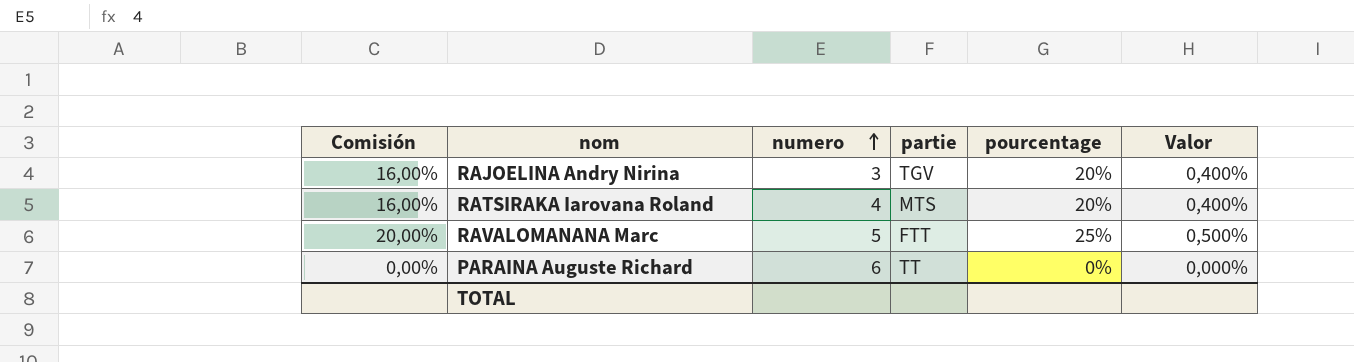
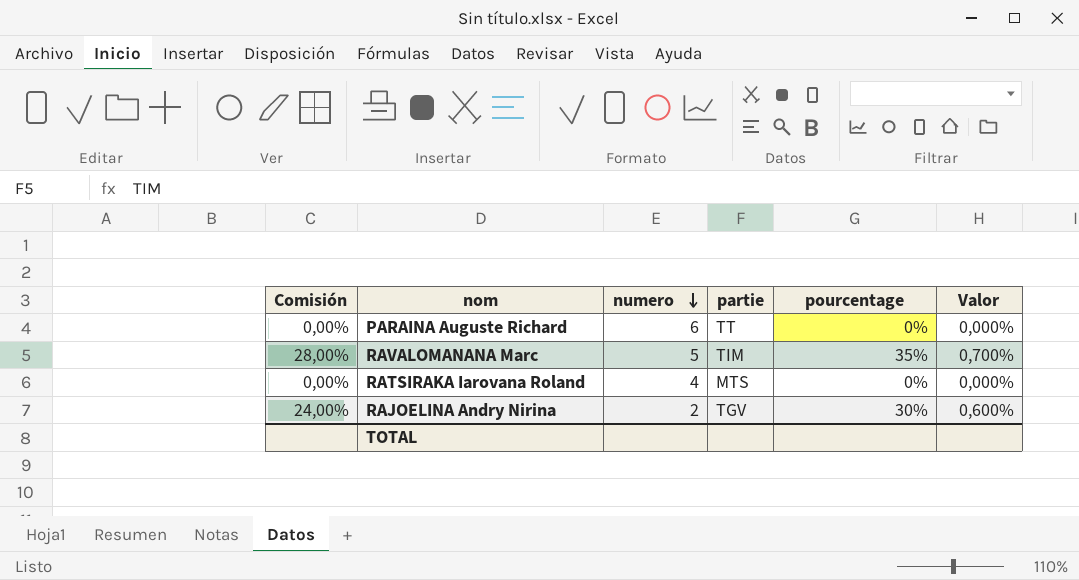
row order: numero ascending -> numero descending
RAVALOMANANA Marc | Comisión: 20,00% -> 28,00%
RAVALOMANANA Marc | partie: FTT -> TIM
RAVALOMANANA Marc | pourcentage: 25% -> 35%
RAVALOMANANA Marc | Valor: 0,500% -> 0,700%
RATSIRAKA Iarovana Roland | Comisión: 16,00% -> 0,00%
RATSIRAKA Iarovana Roland | pourcentage: 20% -> 0%
RATSIRAKA Iarovana Roland | Valor: 0,400% -> 0,000%
RAJOELINA Andry Nirina | Comisión: 16,00% -> 24,00%
RAJOELINA Andry Nirina | numero: 3 -> 2
RAJOELINA Andry Nirina | pourcentage: 20% -> 30%
RAJOELINA Andry Nirina | Valor: 0,400% -> 0,600%

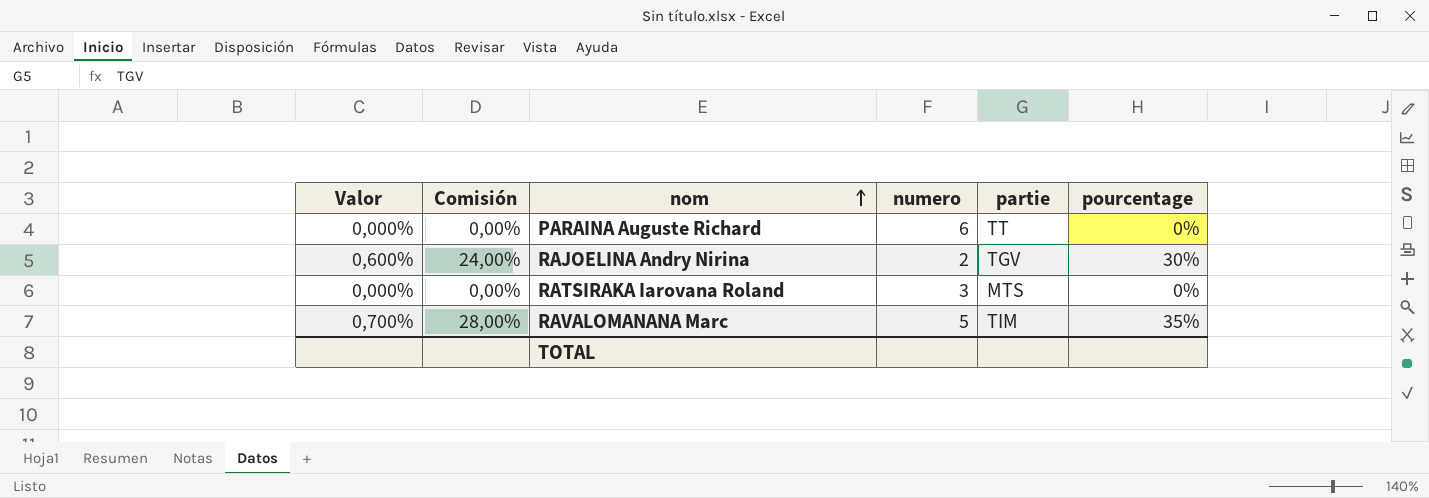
row order: numero descending -> nom ascending
column Valor | position: 6 -> 1
RATSIRAKA Iarovana Roland | numero: 4 -> 3

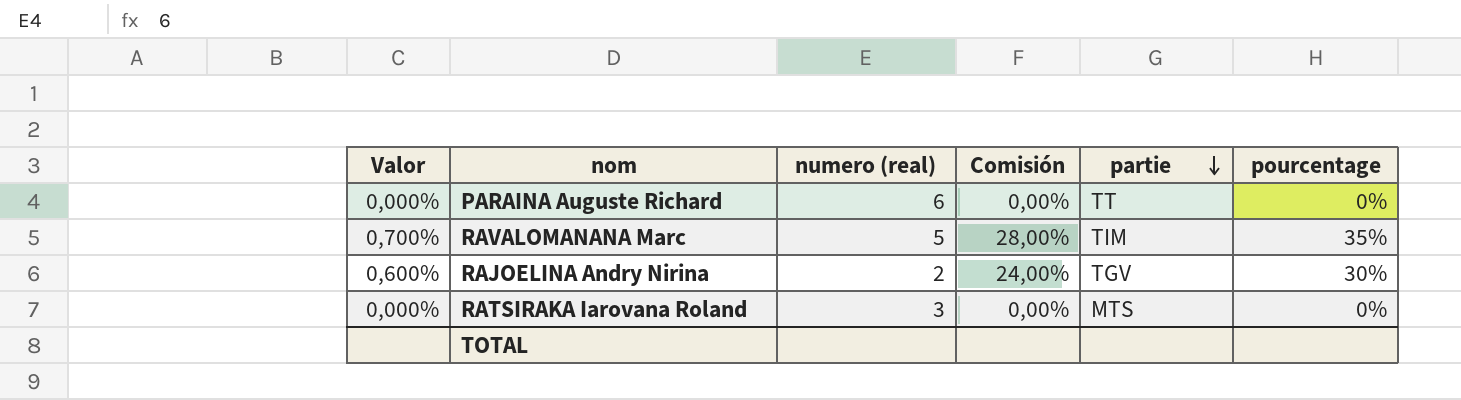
row order: nom ascending -> partie descending
column name: numero -> numero (real)
column Comisión | position: 2 -> 4

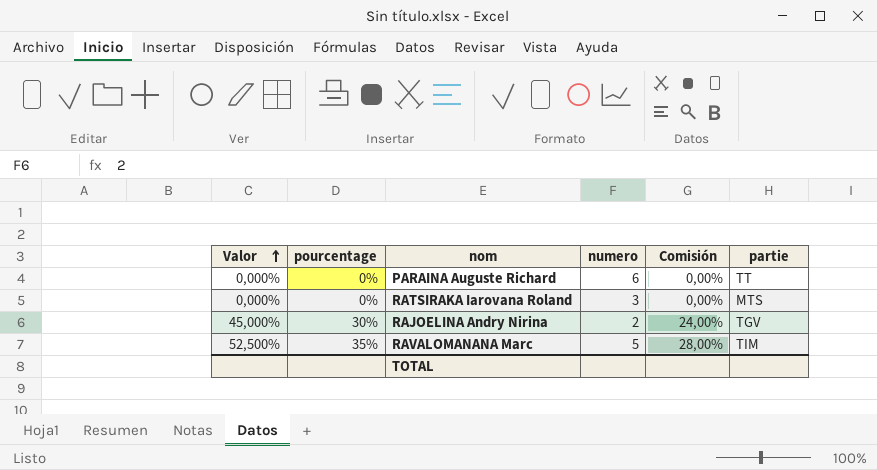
row order: partie descending -> Valor ascending
column Valor | formula: [pourcentage] * 0,02 -> [pourcentage] * 1,5
column pourcentage | position: 6 -> 2
column name: numero (real) -> numero

